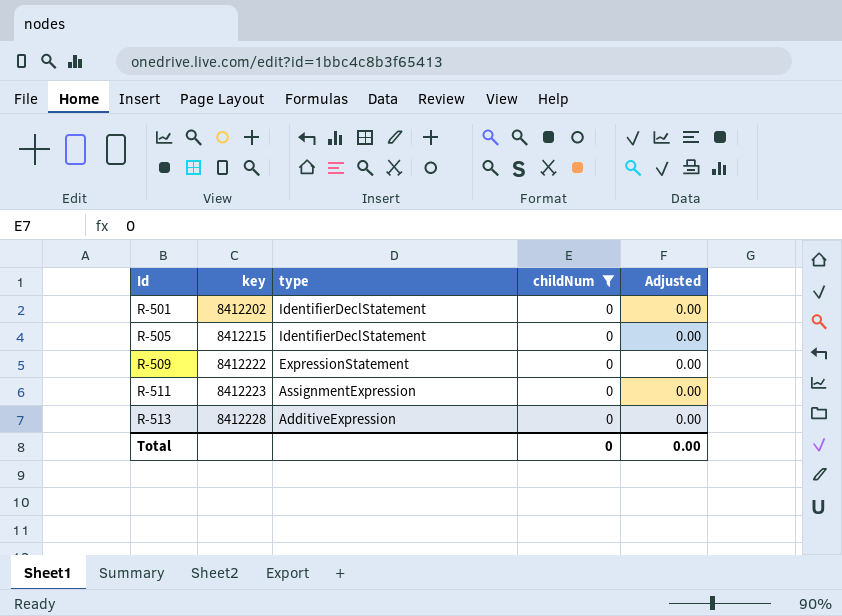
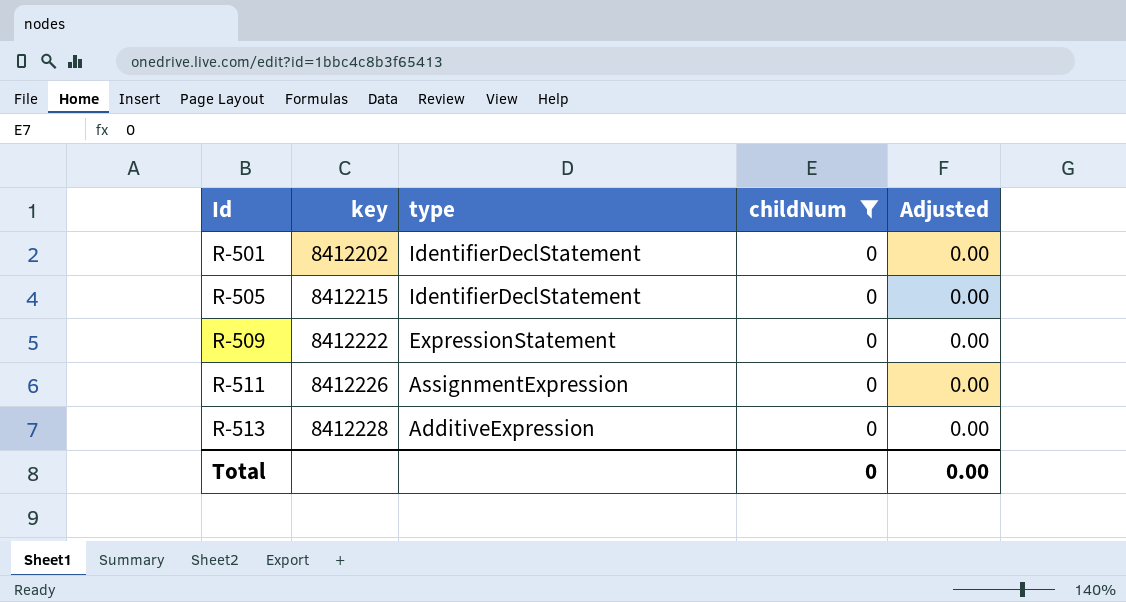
R-511 | key: 8412223 -> 8412226

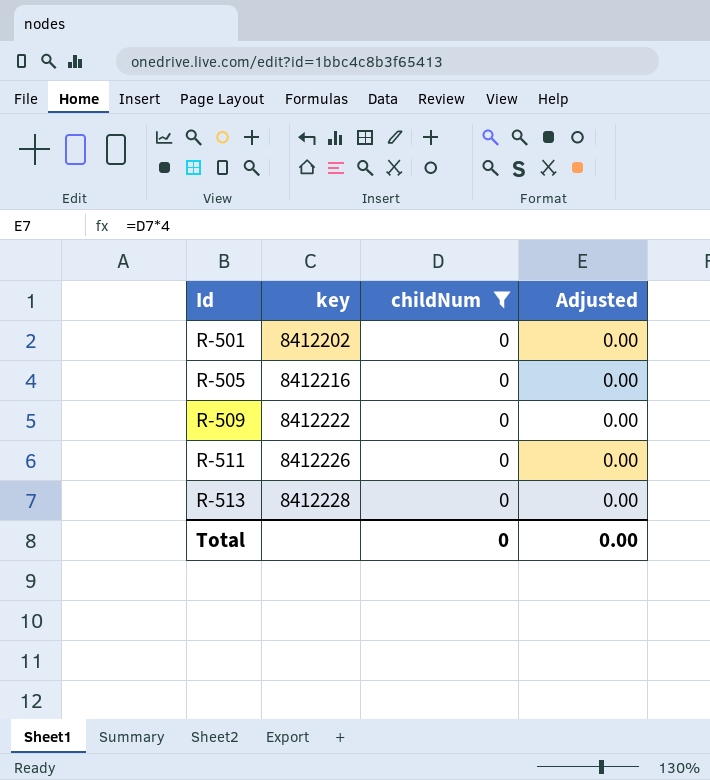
column type | position: 3 -> none
R-505 | key: 8412215 -> 8412216

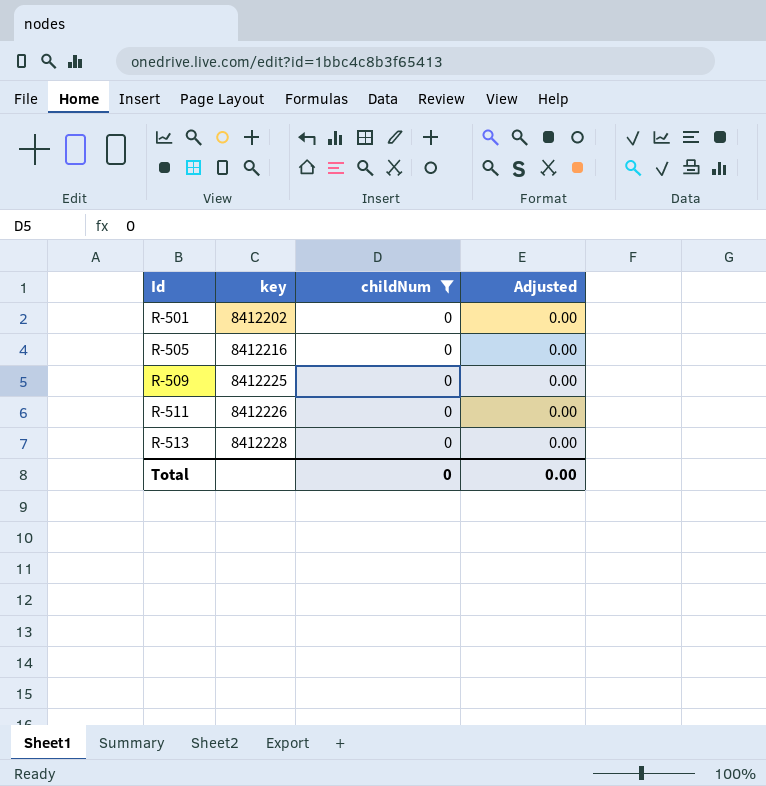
R-509 | key: 8412222 -> 8412225

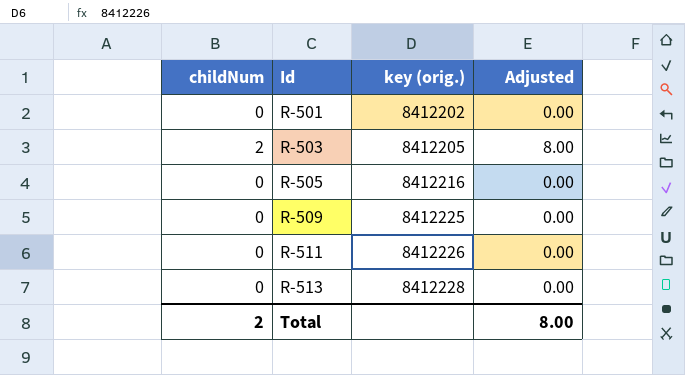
filter: childNum = 0 -> none
column childNum | position: 3 -> 1
column name: key -> key (orig.)
Total | childNum: 0 -> 2
Total | Adjusted: 0.00 -> 8.00

